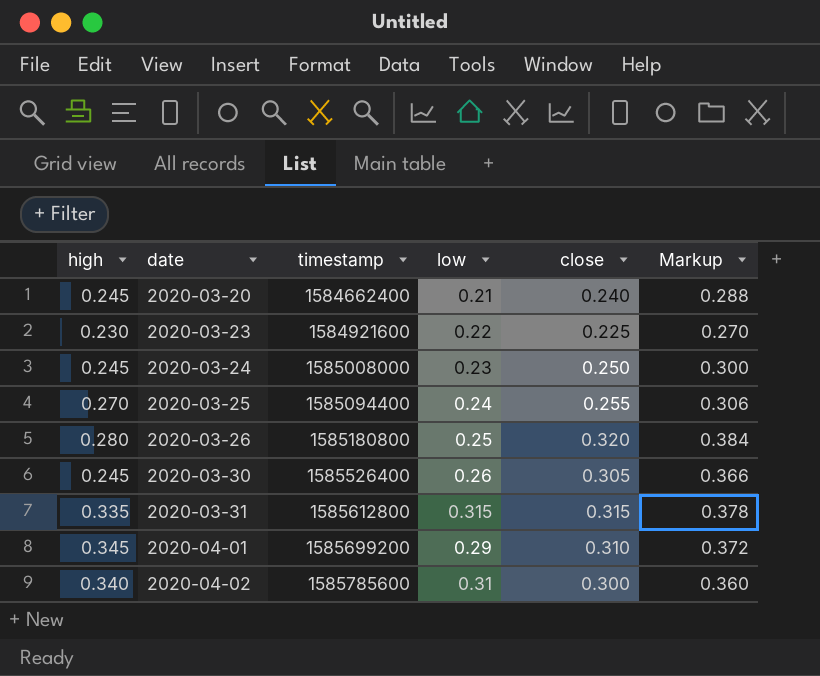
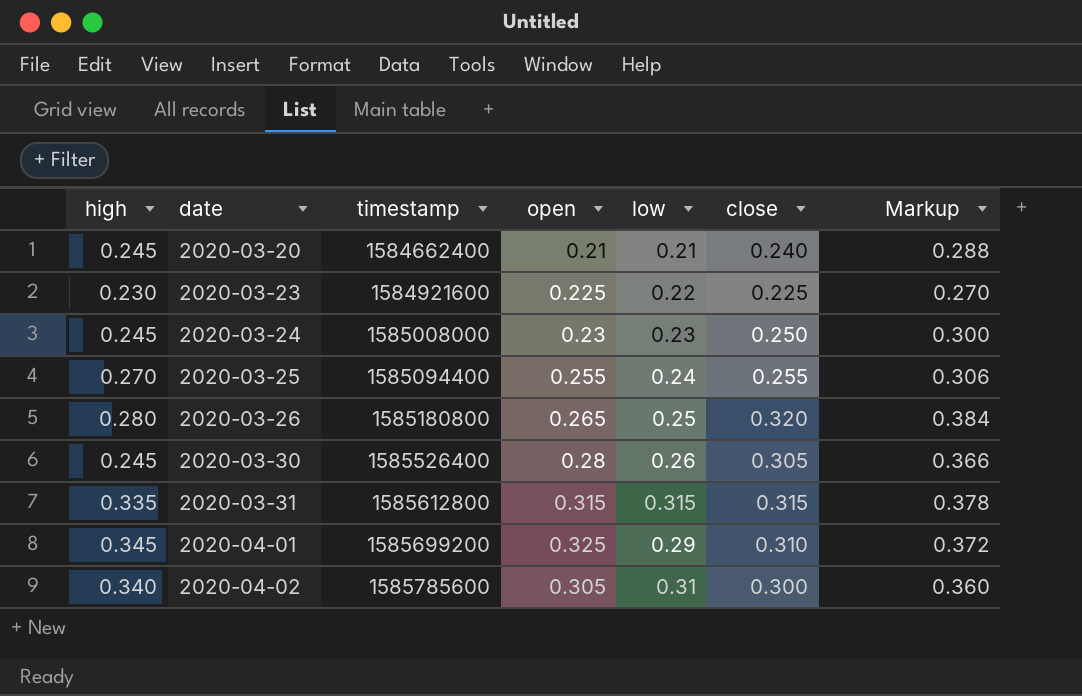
column open | position: none -> 4

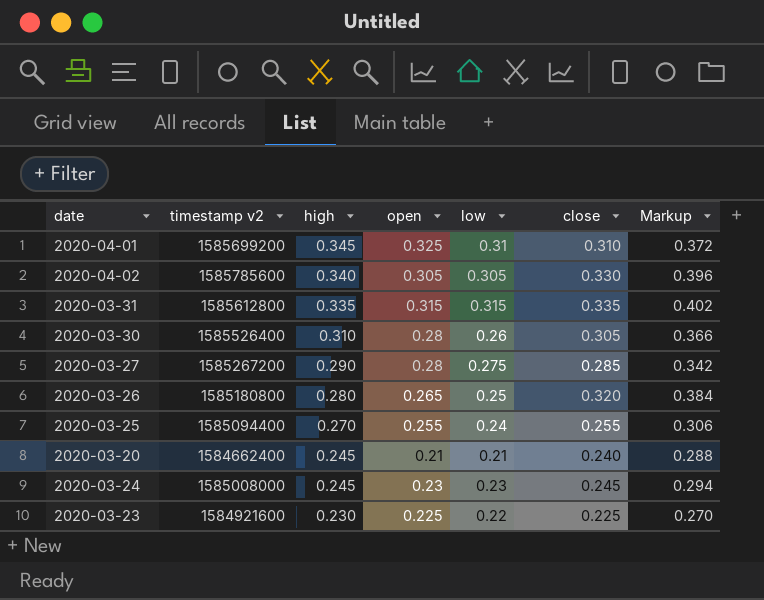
row order: date ascending -> high descending
column name: timestamp -> timestamp v2
column high | position: 1 -> 3
2020-04-01 | low: 0.29 -> 0.31
2020-04-02 | low: 0.31 -> 0.305
2020-04-02 | close: 0.300 -> 0.330
2020-04-02 | Markup: 0.360 -> 0.396
2020-03-31 | close: 0.315 -> 0.335
2020-03-31 | Markup: 0.378 -> 0.402
2020-03-30 | high: 0.245 -> 0.310
row 2020-03-27: none -> 1585267200 | 0.290 | 0.28 | 0.275 | 0.285 | 0.342
2020-03-24 | close: 0.250 -> 0.245
2020-03-24 | Markup: 0.300 -> 0.294

